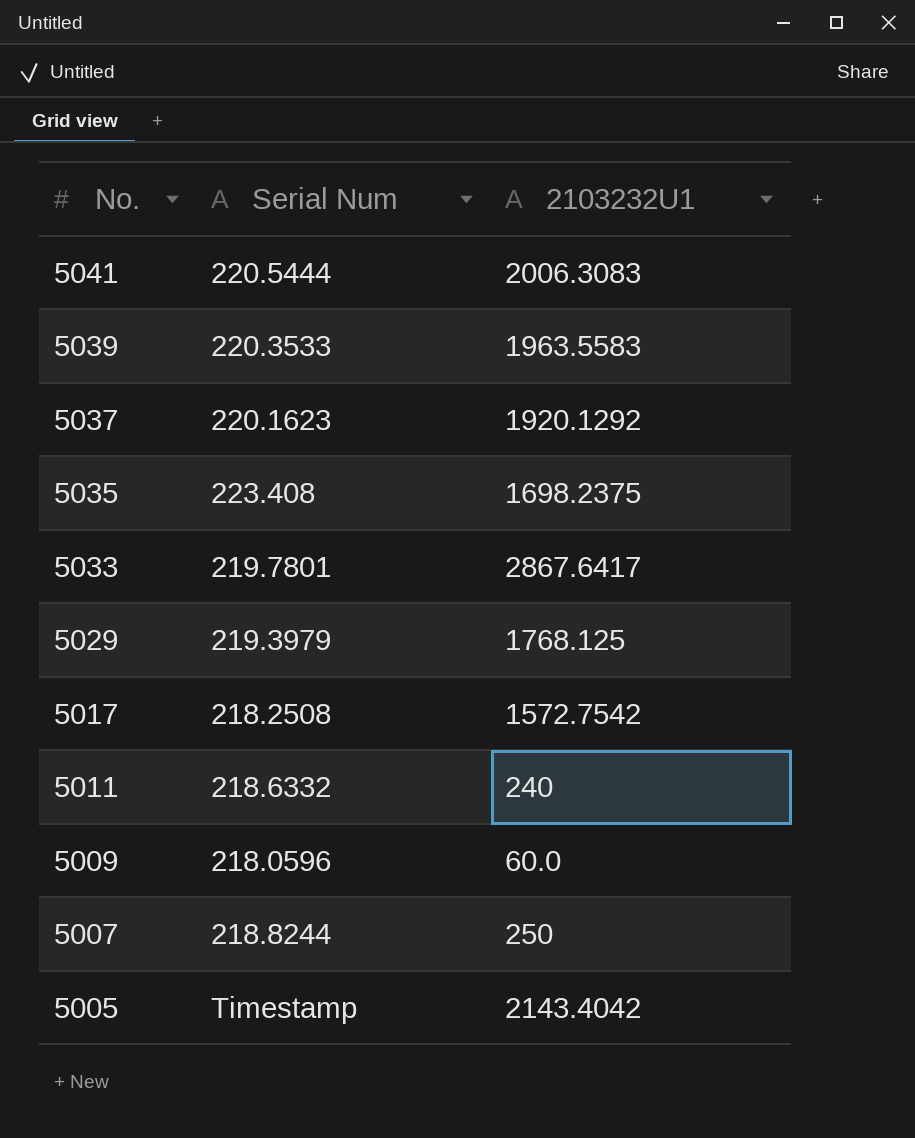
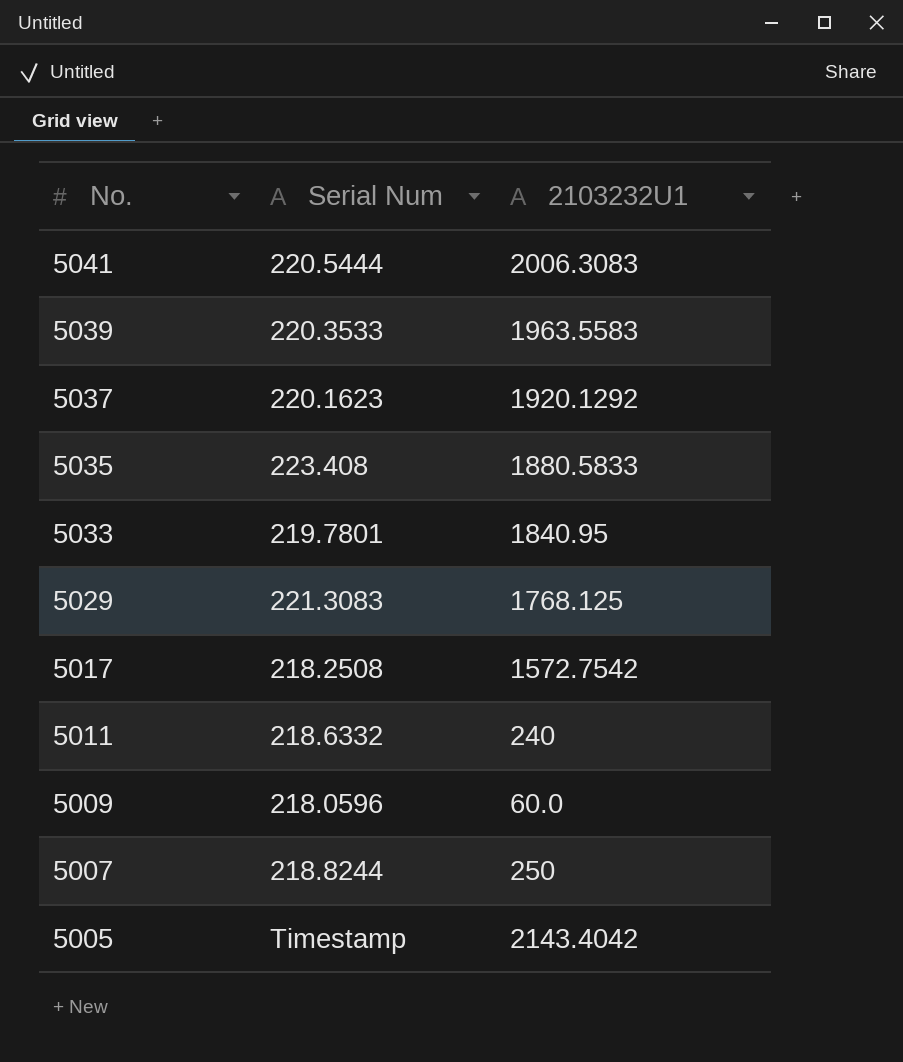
5035 | 2103232U1: 1698.2375 -> 1880.5833
5033 | 2103232U1: 2867.6417 -> 1840.95
5029 | Serial Num: 219.3979 -> 221.3083

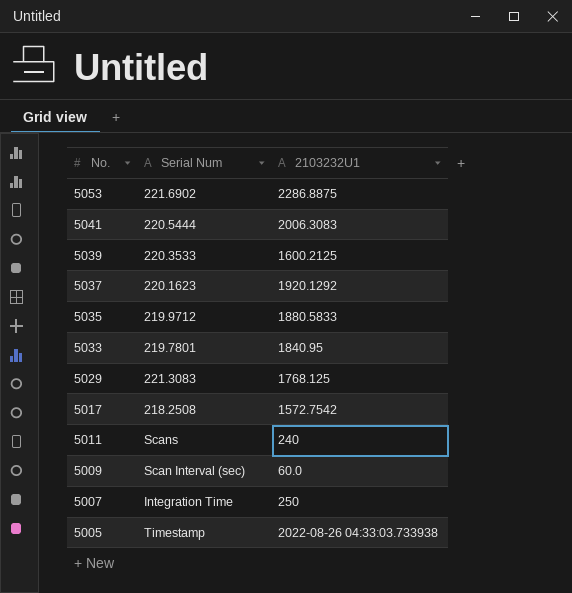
row 5053: none -> 221.6902 | 2286.8875
5039 | 2103232U1: 1963.5583 -> 1600.2125
5035 | Serial Num: 223.408 -> 219.9712
5011 | Serial Num: 218.6332 -> Scans
5009 | Serial Num: 218.0596 -> Scan Interval (sec)
5007 | Serial Num: 218.8244 -> Integration Time
5005 | 2103232U1: 2143.4042 -> 2022-08-26 04:33:03.733938

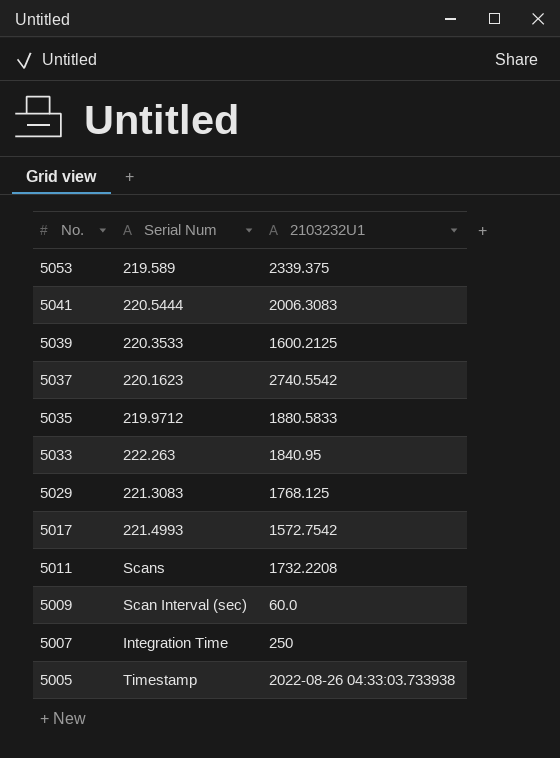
5053 | Serial Num: 221.6902 -> 219.589
5053 | 2103232U1: 2286.8875 -> 2339.375
5037 | 2103232U1: 1920.1292 -> 2740.5542
5033 | Serial Num: 219.7801 -> 222.263
5017 | Serial Num: 218.2508 -> 221.4993
5011 | 2103232U1: 240 -> 1732.2208

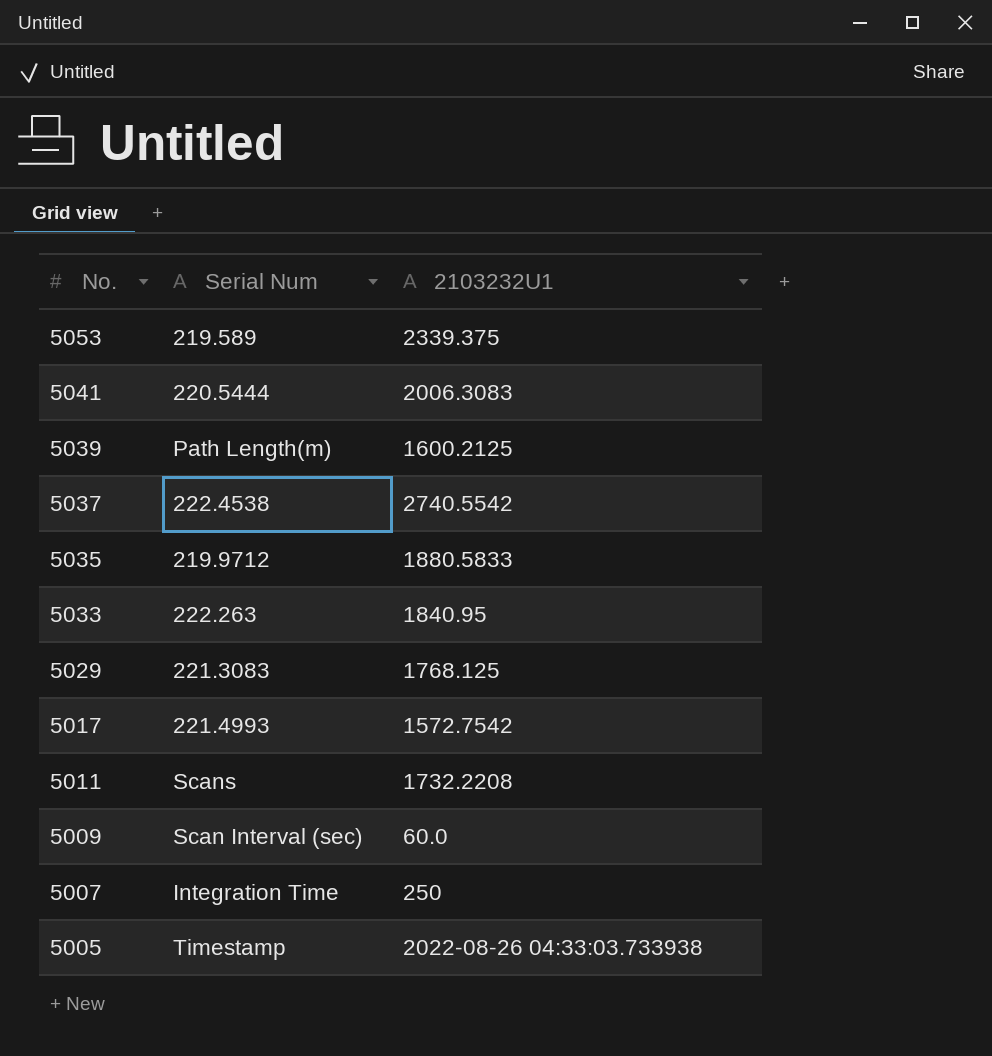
5039 | Serial Num: 220.3533 -> Path Length(m)
5037 | Serial Num: 220.1623 -> 222.4538

